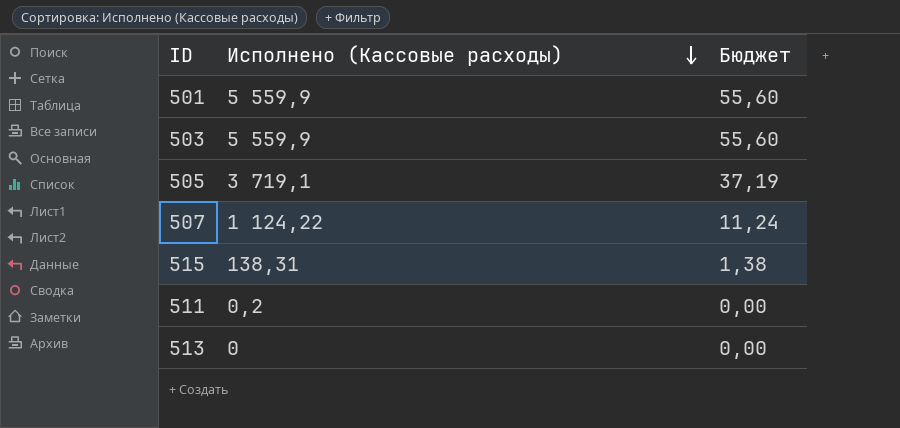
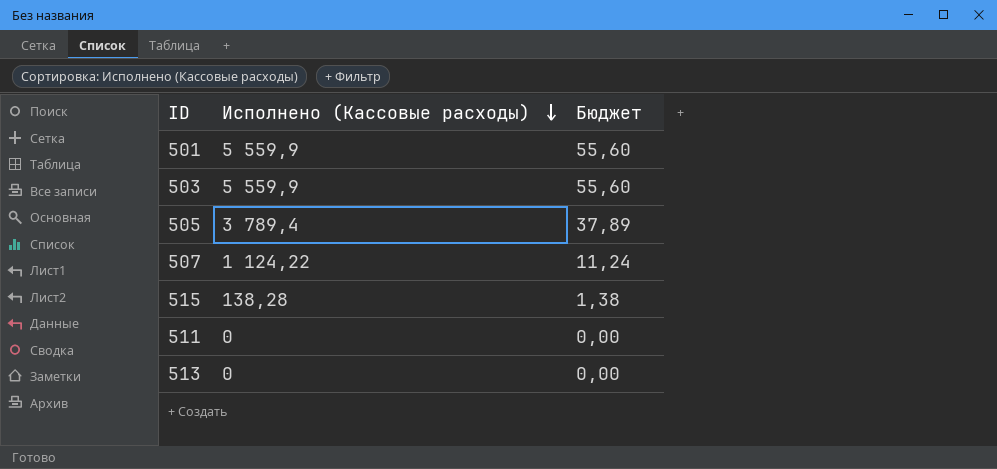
505 | Исполнено (Кассовые расходы): 3 719,1 -> 3 789,4
505 | Бюджет: 37,19 -> 37,89
515 | Исполнено (Кассовые расходы): 138,31 -> 138,28
511 | Исполнено (Кассовые расходы): 0,2 -> 0

